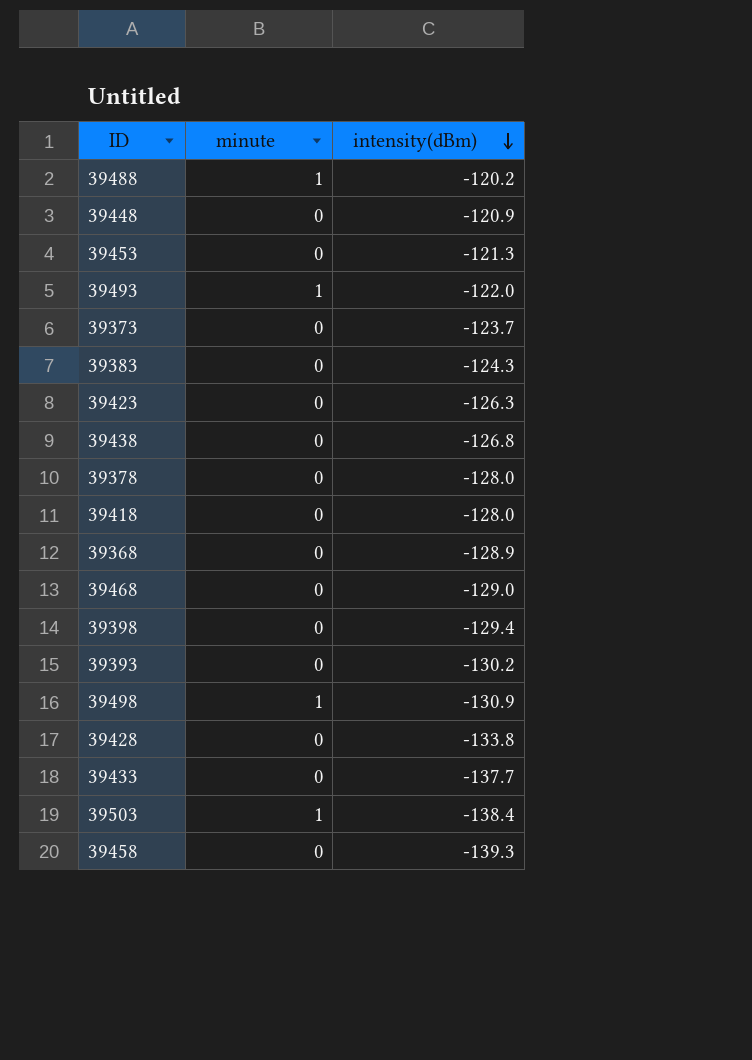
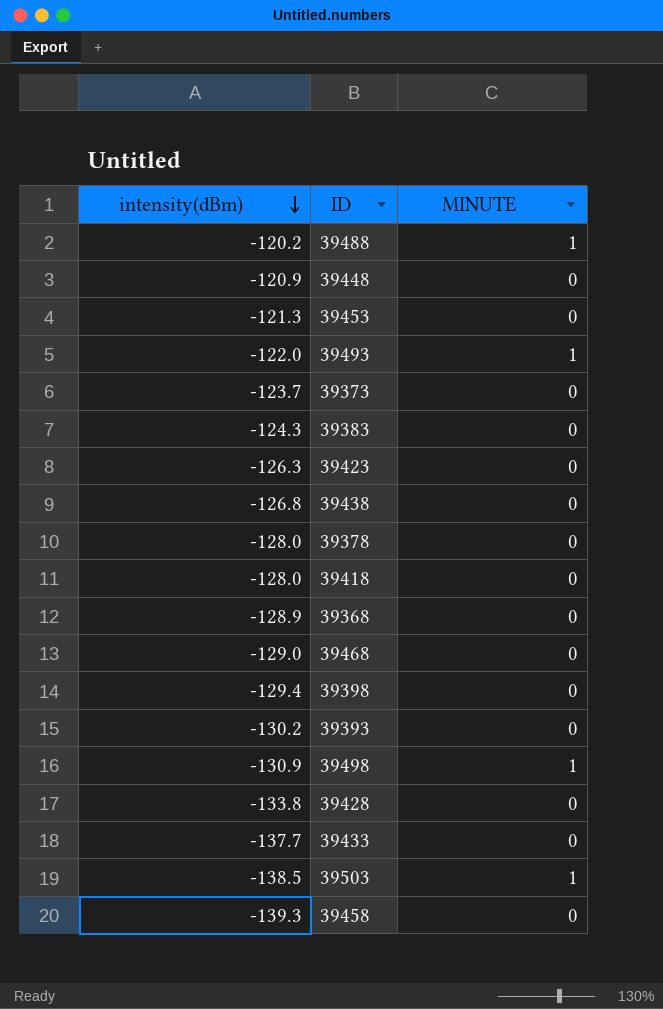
column intensity(dBm) | position: 3 -> 1
column name: minute -> MINUTE
39503 | intensity(dBm): -138.4 -> -138.5

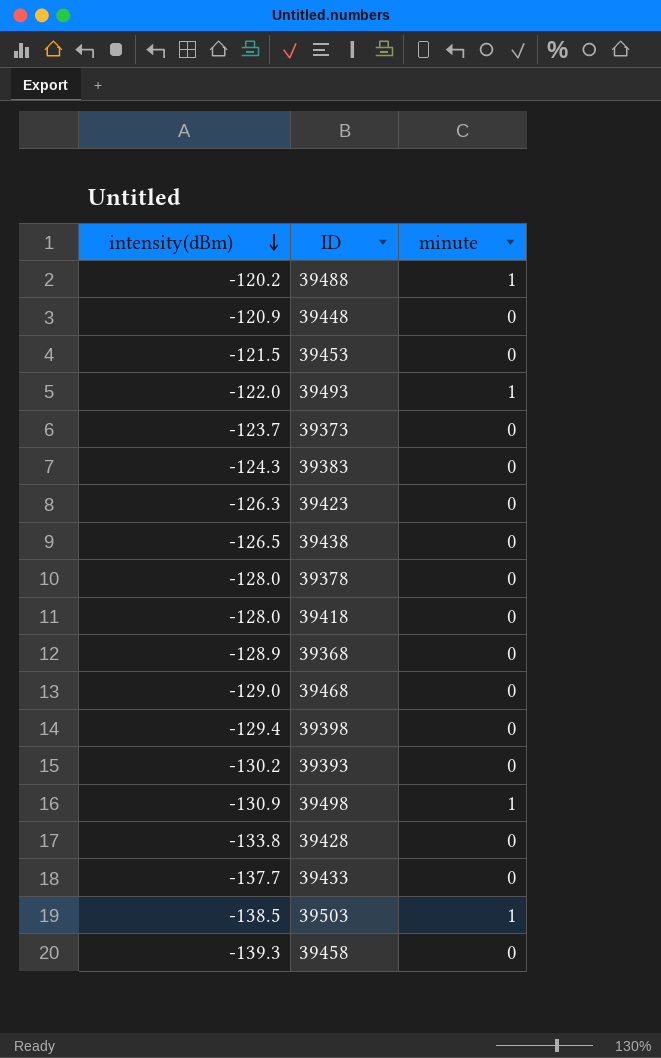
column name: MINUTE -> minute
39453 | intensity(dBm): -121.3 -> -121.5
39438 | intensity(dBm): -126.8 -> -126.5

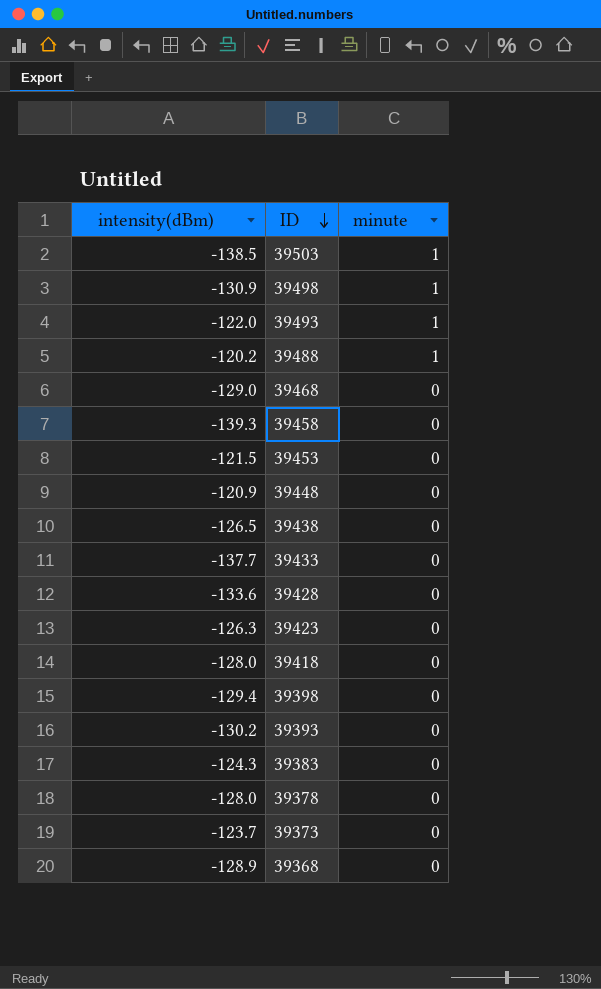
row order: intensity(dBm) descending -> ID descending
39428 | intensity(dBm): -133.8 -> -133.6

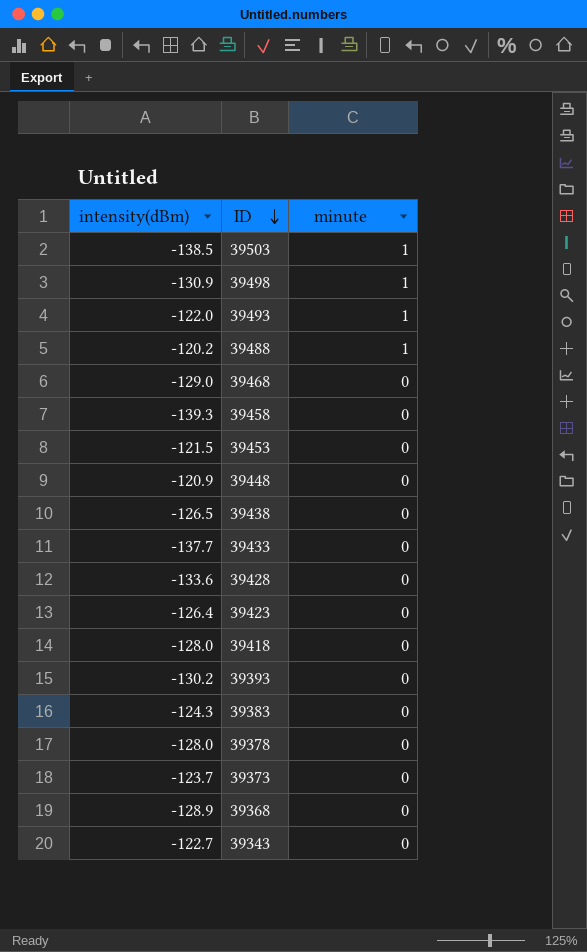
row 39398: -129.4 | 0 -> none
39423 | intensity(dBm): -126.3 -> -126.4
row 39343: none -> -122.7 | 0

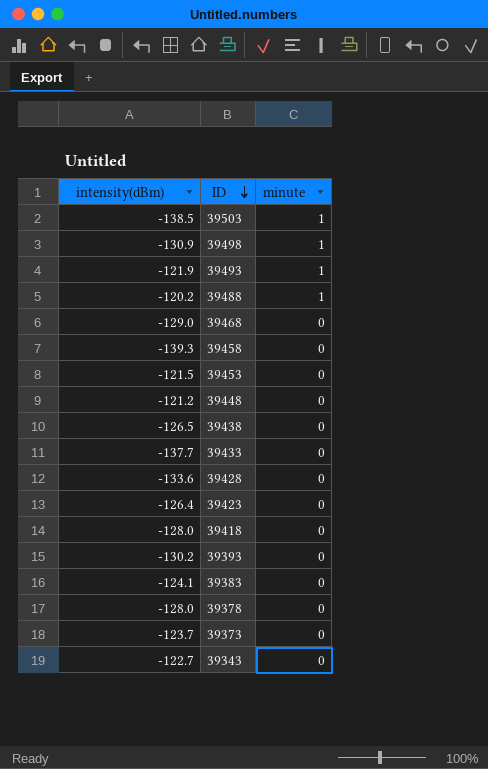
row 39368: -128.9 | 0 -> none
39493 | intensity(dBm): -122.0 -> -121.9
39448 | intensity(dBm): -120.9 -> -121.2
39383 | intensity(dBm): -124.3 -> -124.1

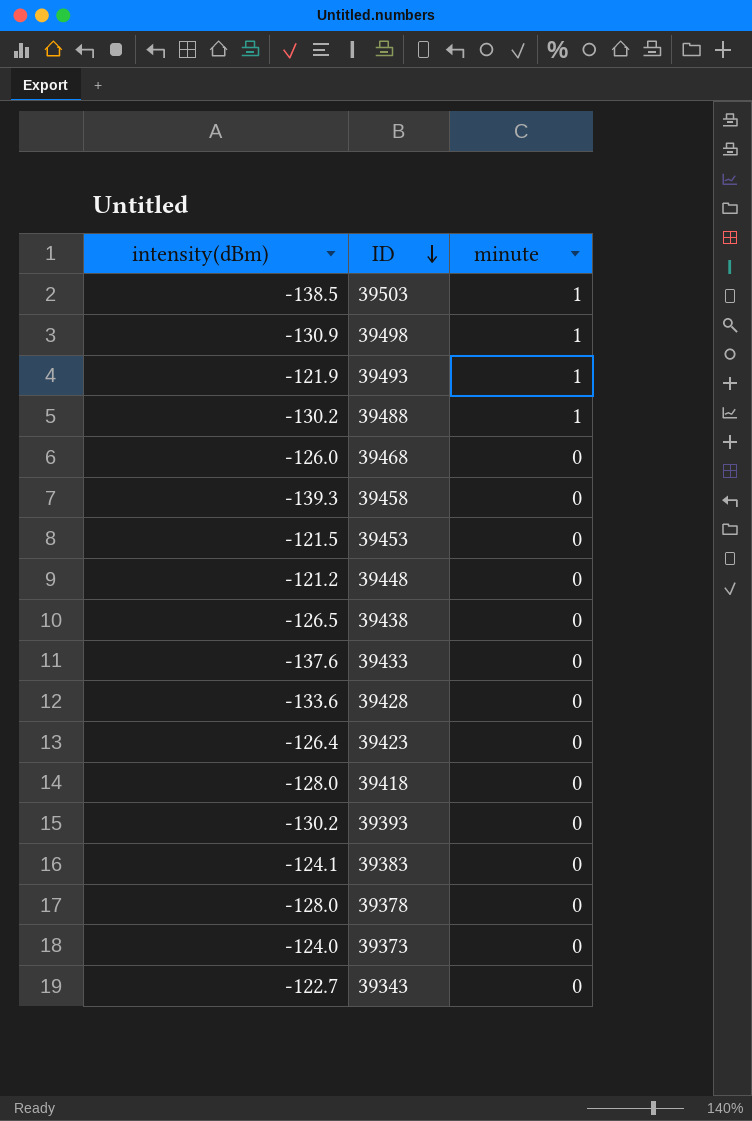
39488 | intensity(dBm): -120.2 -> -130.2
39468 | intensity(dBm): -129.0 -> -126.0
39433 | intensity(dBm): -137.7 -> -137.6
39373 | intensity(dBm): -123.7 -> -124.0

